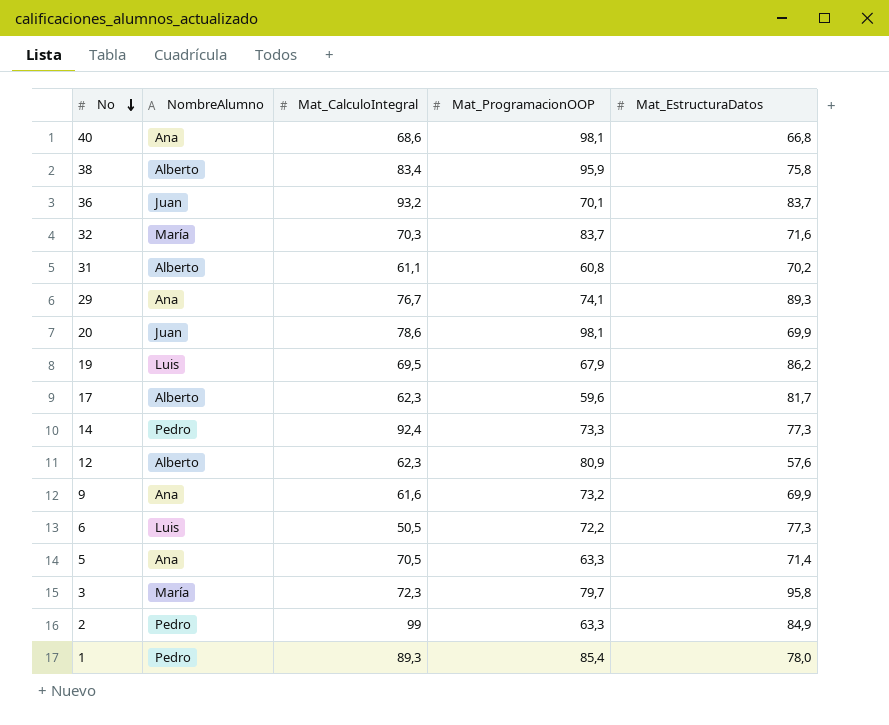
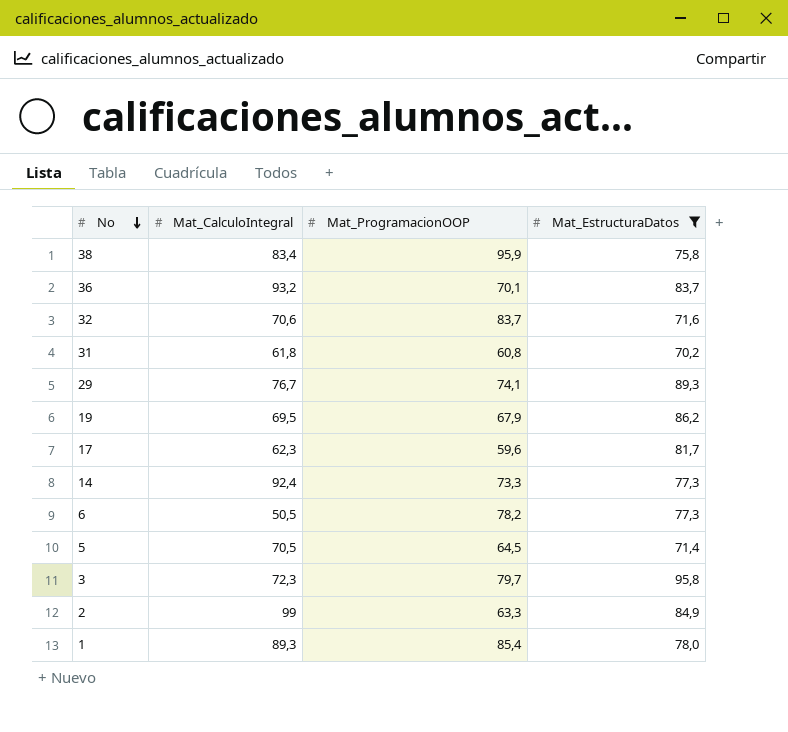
filter: none -> Mat_EstructuraDatos >= 70,2
column NombreAlumno | position: 2 -> none
32 | Mat_CalculoIntegral: 70,3 -> 70,6
31 | Mat_CalculoIntegral: 61,1 -> 61,8
6 | Mat_ProgramacionOOP: 72,2 -> 78,2
5 | Mat_ProgramacionOOP: 63,3 -> 64,5

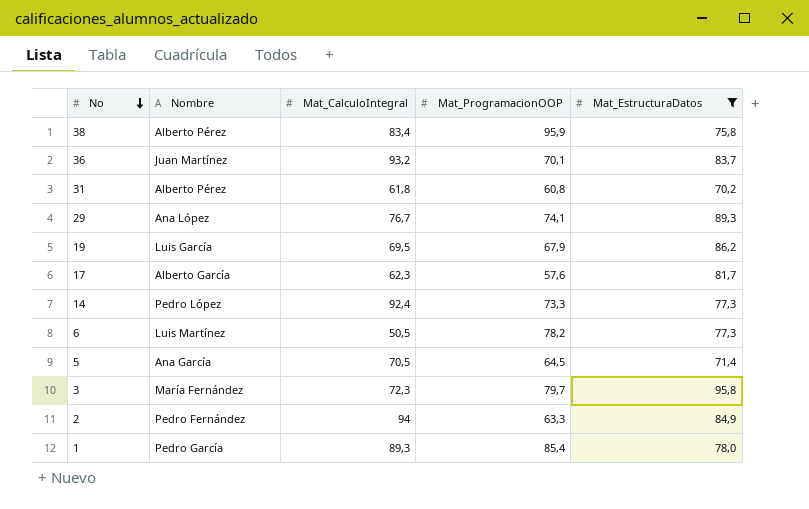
column Nombre | position: none -> 2
row 32: 70,6 | 83,7 | 71,6 -> none
17 | Mat_ProgramacionOOP: 59,6 -> 57,6
2 | Mat_CalculoIntegral: 99 -> 94

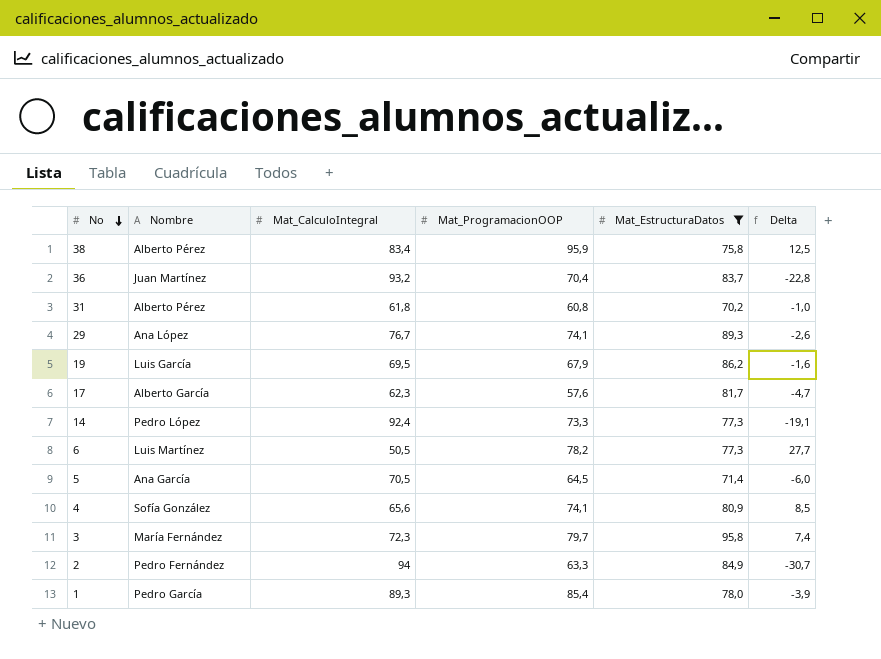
column Delta | formula: none -> [Mat_ProgramacionOOP] - [Mat_CalculoIntegral]
36 | Mat_ProgramacionOOP: 70,1 -> 70,4
row 4: none -> Sofía González | 65,6 | 74,1 | 80,9 | 8,5

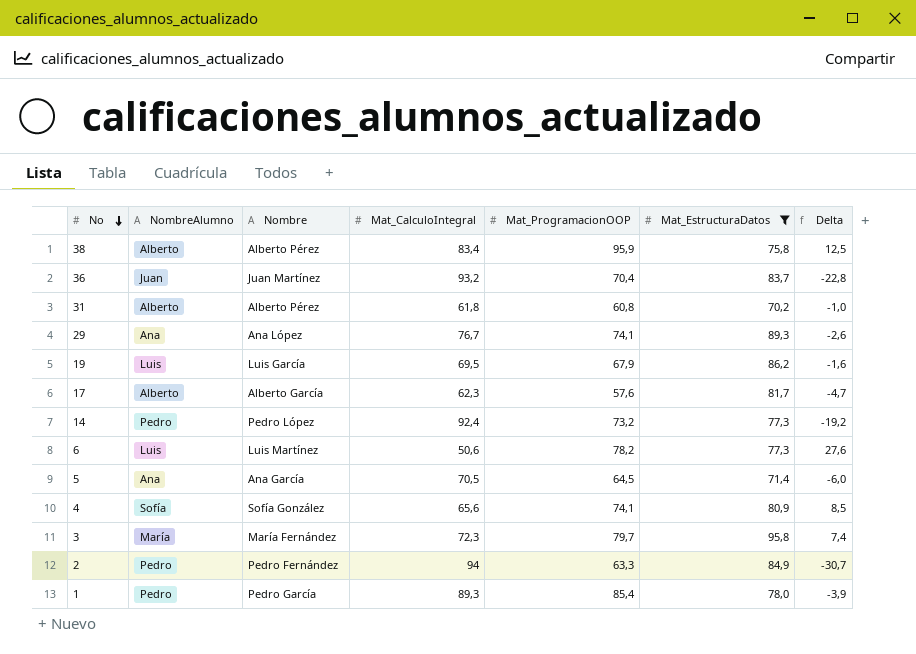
column NombreAlumno | position: none -> 2
14 | Mat_ProgramacionOOP: 73,3 -> 73,2
14 | Delta: -19,1 -> -19,2
6 | Mat_CalculoIntegral: 50,5 -> 50,6
6 | Delta: 27,7 -> 27,6

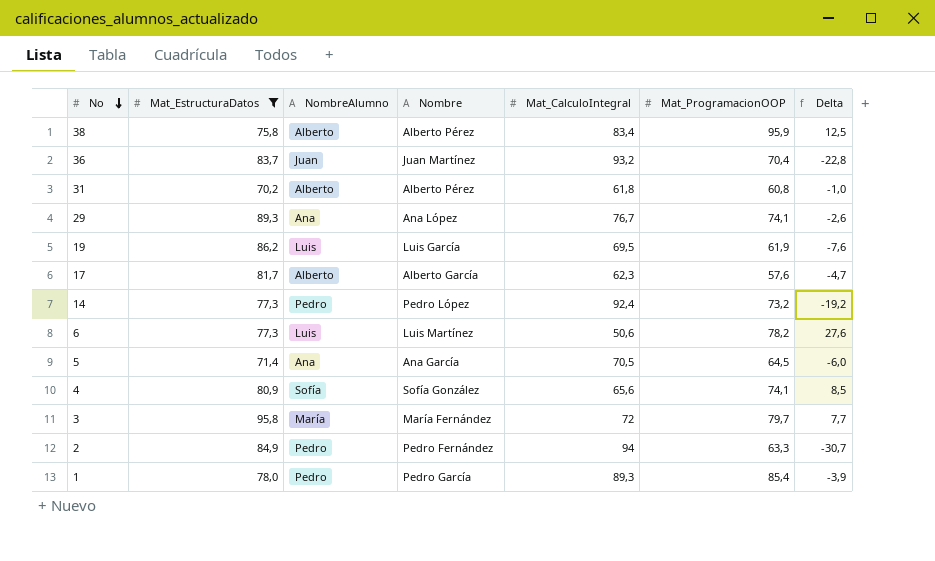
column Mat_EstructuraDatos | position: 6 -> 2
19 | Mat_ProgramacionOOP: 67,9 -> 61,9
19 | Delta: -1,6 -> -7,6
3 | Mat_CalculoIntegral: 72,3 -> 72
3 | Delta: 7,4 -> 7,7

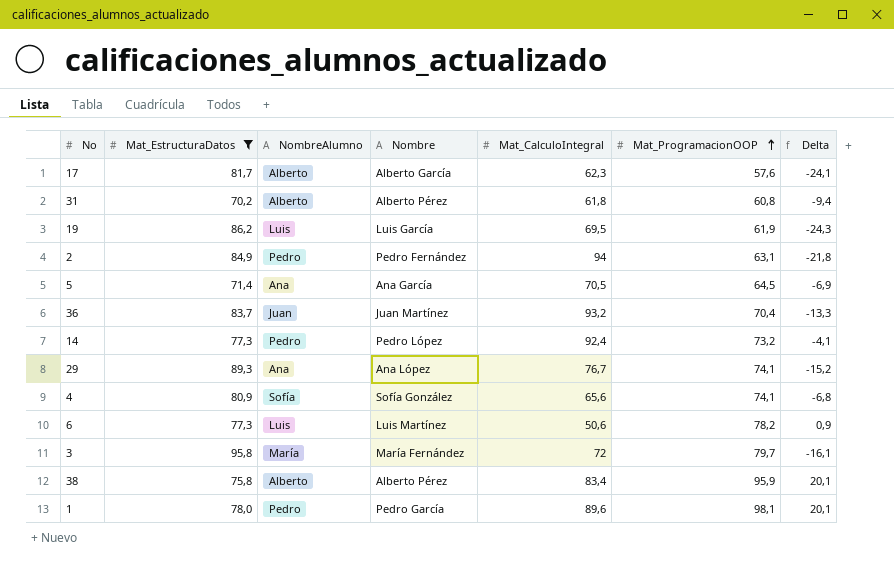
row order: No descending -> Mat_ProgramacionOOP ascending
column Delta | formula: [Mat_ProgramacionOOP] - [Mat_CalculoIntegral] -> [Mat_ProgramacionOOP] - [Mat_EstructuraDatos]
2 | Mat_ProgramacionOOP: 63,3 -> 63,1
1 | Mat_CalculoIntegral: 89,3 -> 89,6
1 | Mat_ProgramacionOOP: 85,4 -> 98,1

